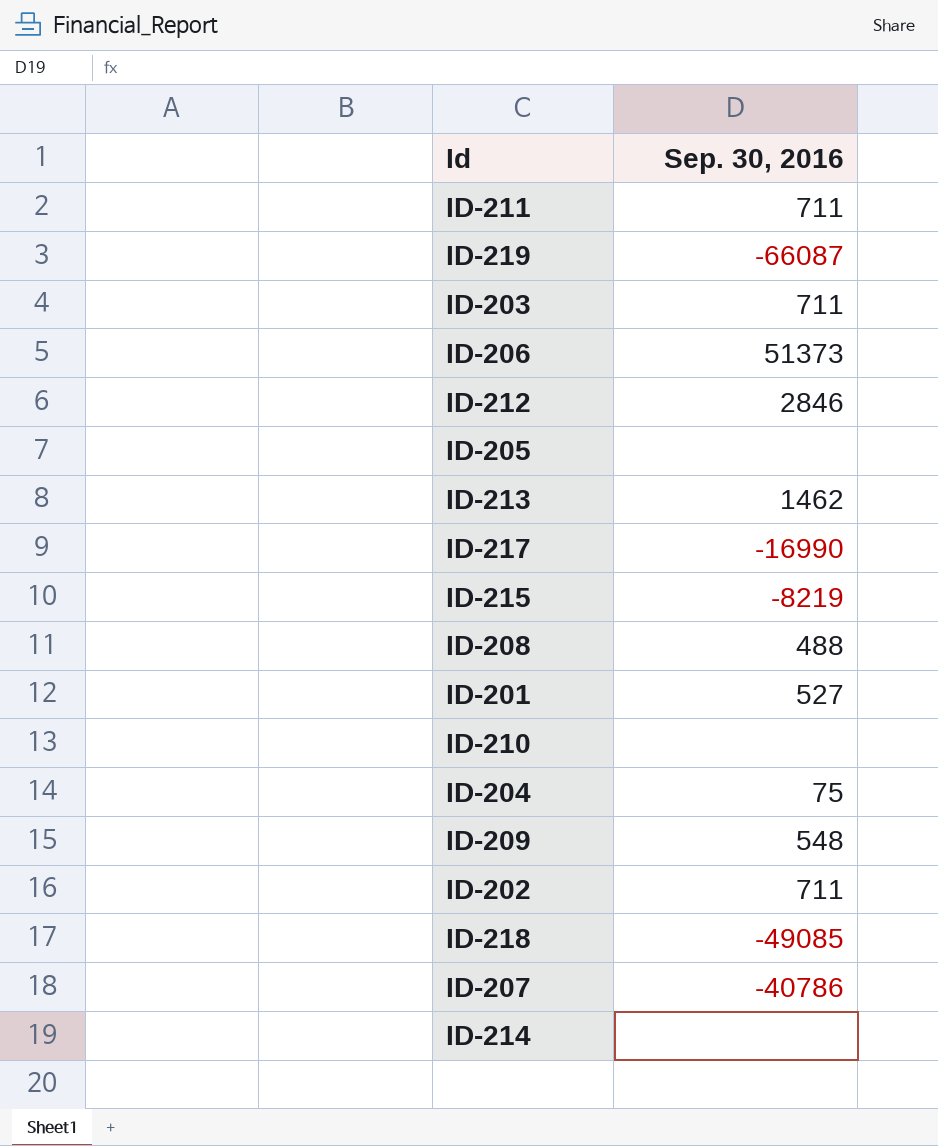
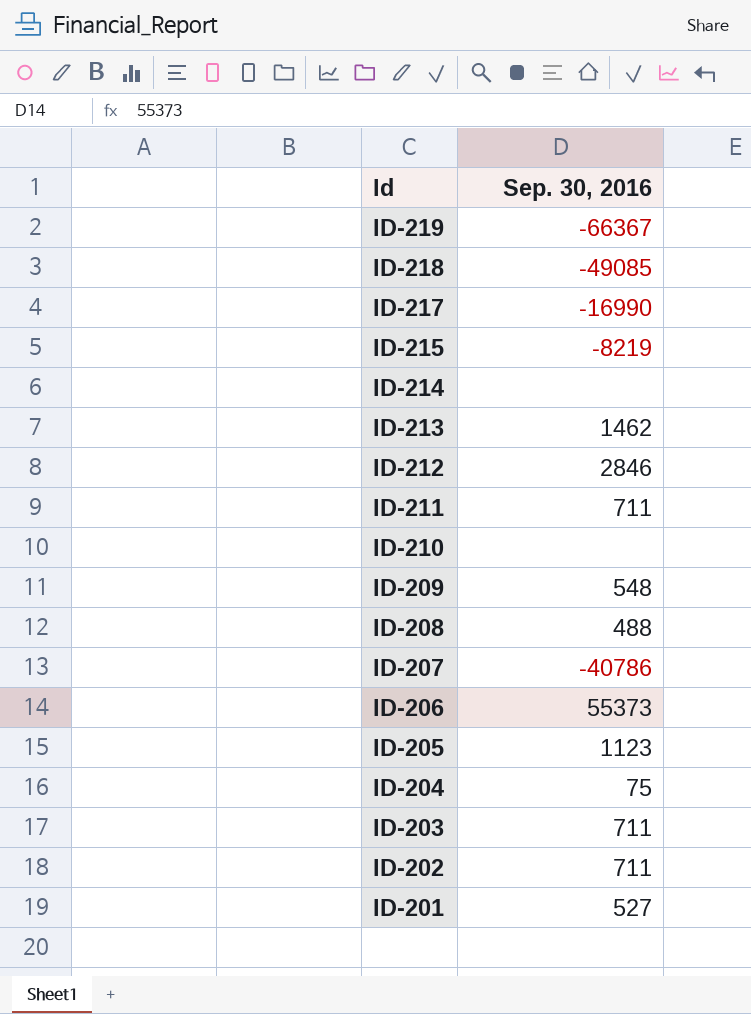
row order: none -> Id descending
ID-219 | Sep. 30, 2016: -66087 -> -66367
ID-206 | Sep. 30, 2016: 51373 -> 55373
ID-205 | Sep. 30, 2016: none -> 1123

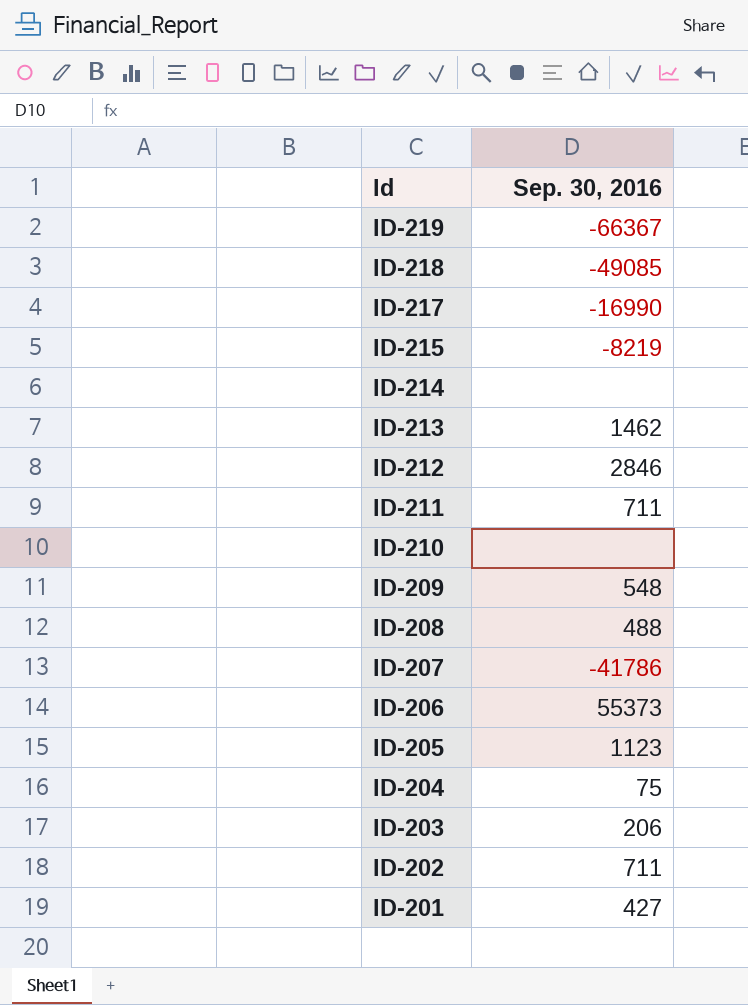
ID-207 | Sep. 30, 2016: -40786 -> -41786
ID-203 | Sep. 30, 2016: 711 -> 206
ID-201 | Sep. 30, 2016: 527 -> 427

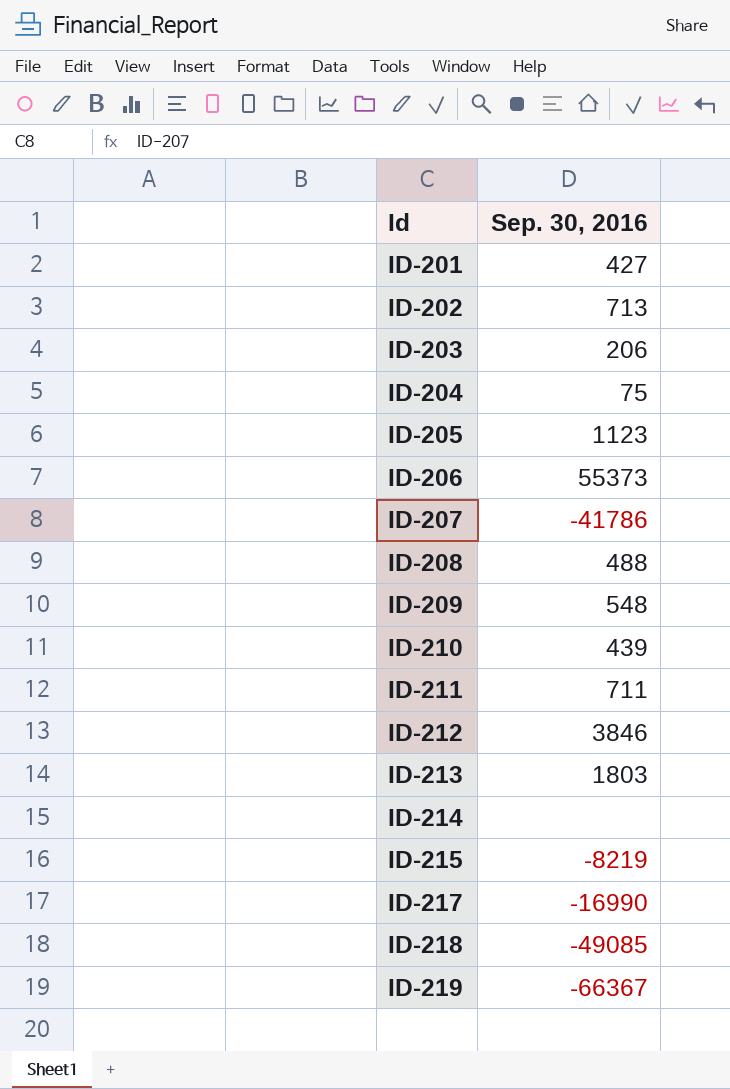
row order: Id descending -> Id ascending
ID-202 | Sep. 30, 2016: 711 -> 713
ID-210 | Sep. 30, 2016: none -> 439
ID-212 | Sep. 30, 2016: 2846 -> 3846
ID-213 | Sep. 30, 2016: 1462 -> 1803

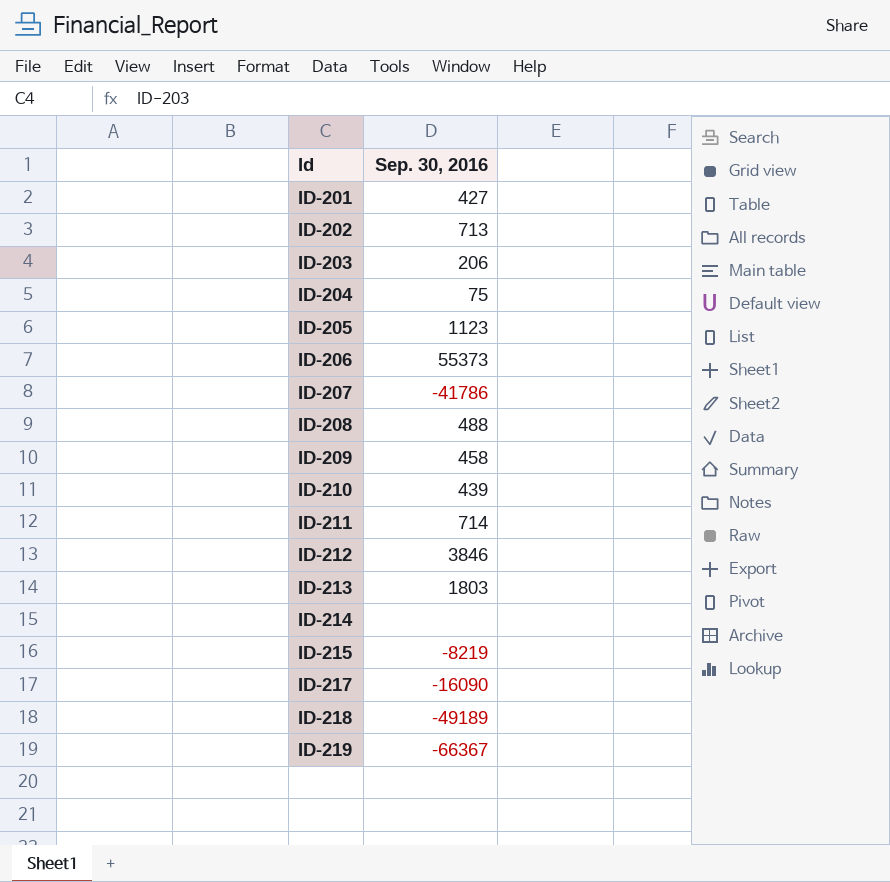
ID-209 | Sep. 30, 2016: 548 -> 458
ID-211 | Sep. 30, 2016: 711 -> 714
ID-217 | Sep. 30, 2016: -16990 -> -16090
ID-218 | Sep. 30, 2016: -49085 -> -49189

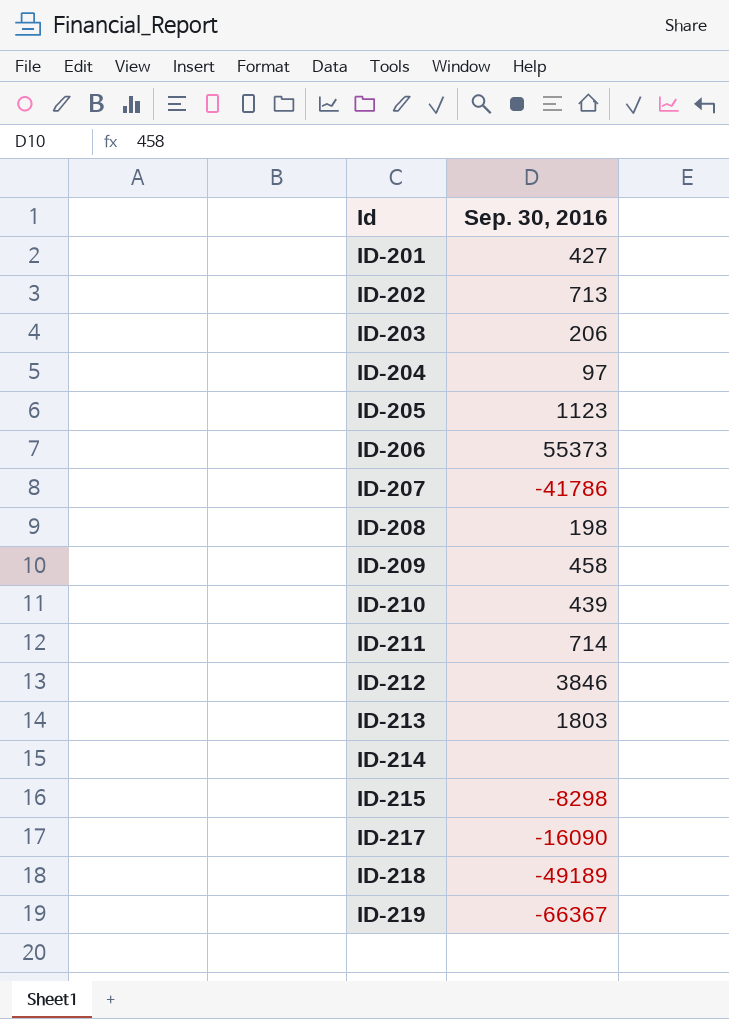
ID-204 | Sep. 30, 2016: 75 -> 97
ID-208 | Sep. 30, 2016: 488 -> 198
ID-215 | Sep. 30, 2016: -8219 -> -8298

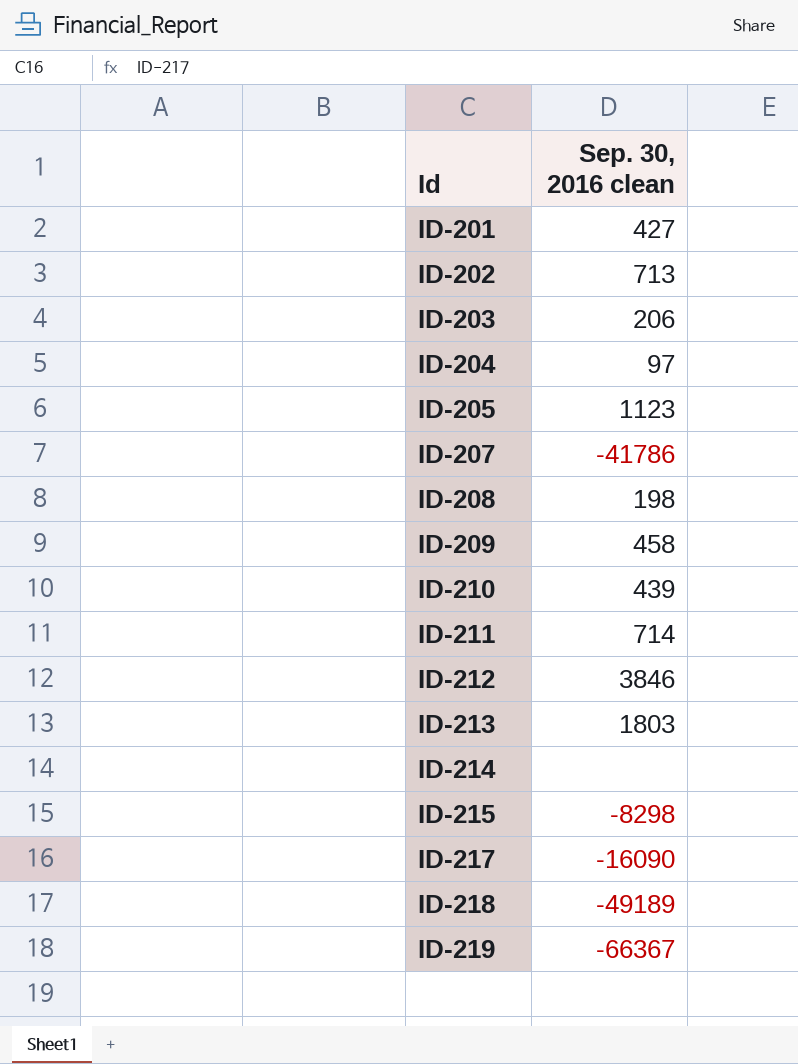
column name: Sep. 30, 2016 -> Sep. 30, 2016 clean
row ID-206: 55373 -> none

